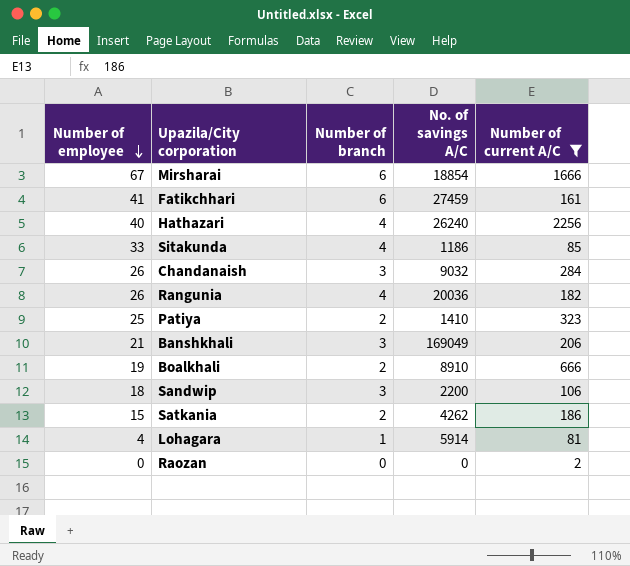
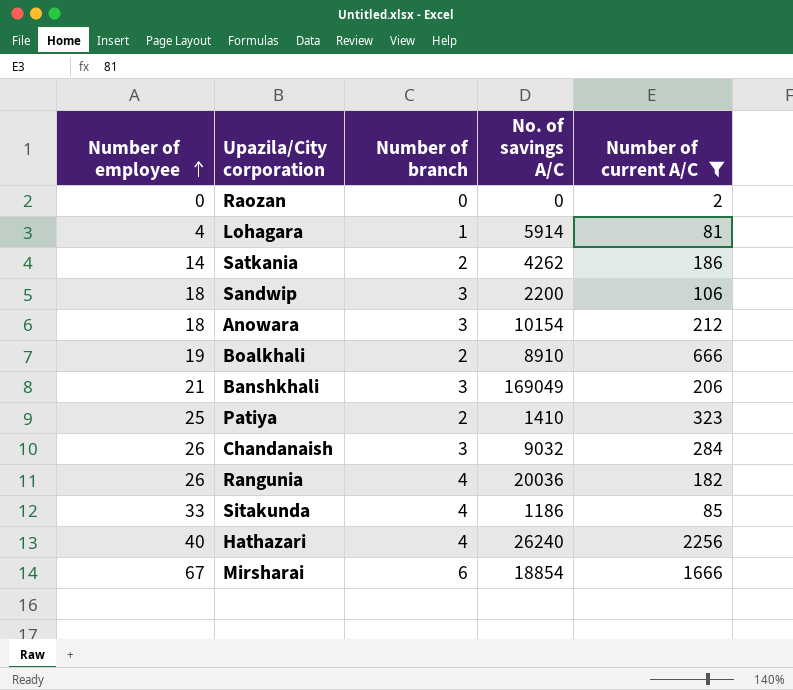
row order: Number of employee descending -> Number of employee ascending
row Fatikchhari: 41 | 6 | 27459 | 161 -> none
Satkania | Number of employee: 15 -> 14
row Anowara: none -> 18 | 3 | 10154 | 212

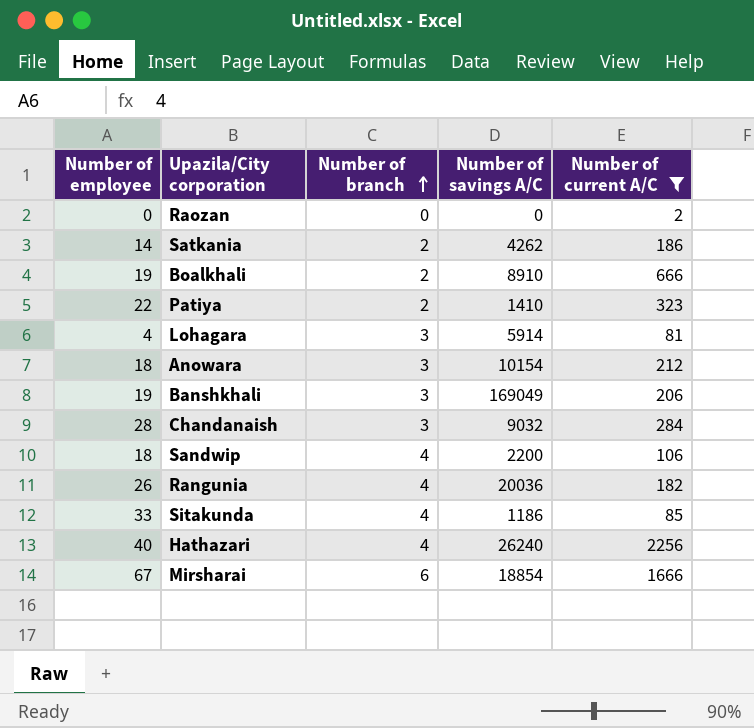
row order: Number of employee ascending -> Number of branch ascending
column name: No. of savings A/C -> Number of savings A/C
Patiya | Number of employee: 25 -> 22
Lohagara | Number of branch: 1 -> 3
Banshkhali | Number of employee: 21 -> 19
Chandanaish | Number of employee: 26 -> 28
Sandwip | Number of branch: 3 -> 4

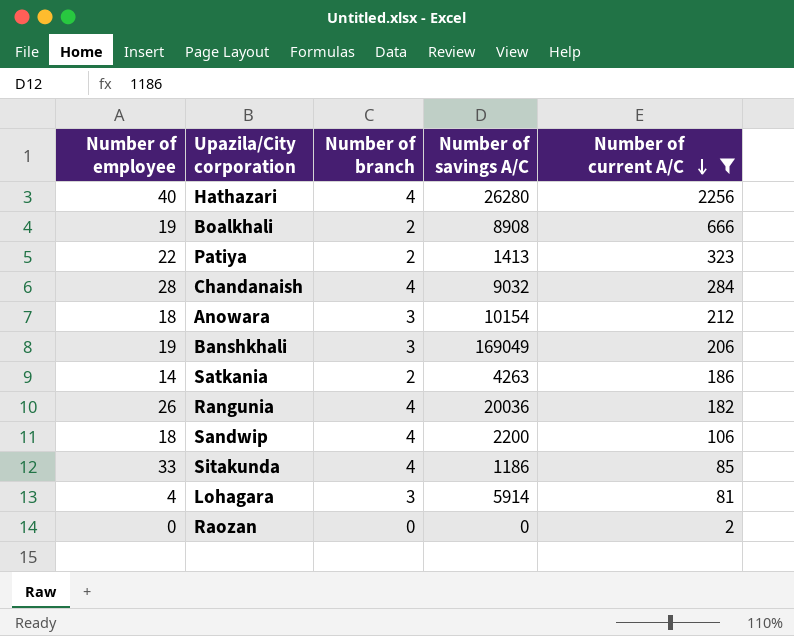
row order: Number of branch ascending -> Number of current A/C descending
row Mirsharai: 67 | 6 | 18854 | 1666 -> none
Hathazari | Number of savings A/C: 26240 -> 26280
Boalkhali | Number of savings A/C: 8910 -> 8908
Patiya | Number of savings A/C: 1410 -> 1413
Chandanaish | Number of branch: 3 -> 4
Satkania | Number of savings A/C: 4262 -> 4263

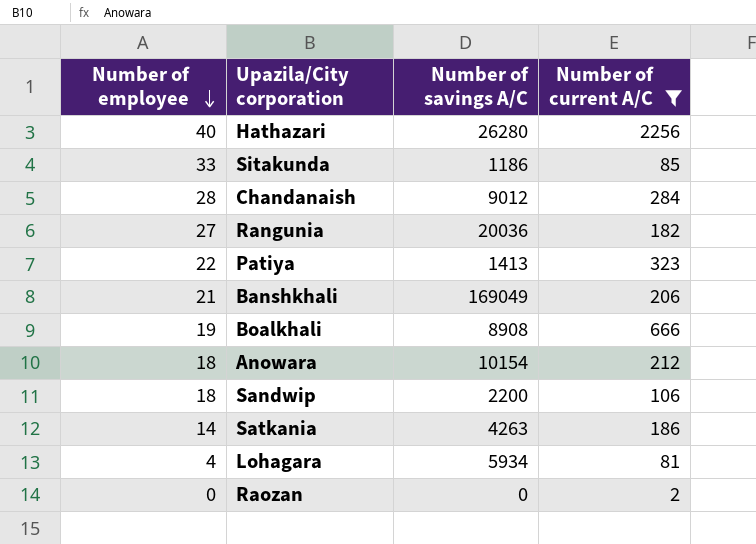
row order: Number of current A/C descending -> Number of employee descending
column Number of branch | position: 3 -> none
Chandanaish | Number of savings A/C: 9032 -> 9012
Rangunia | Number of employee: 26 -> 27
Banshkhali | Number of employee: 19 -> 21
Lohagara | Number of savings A/C: 5914 -> 5934

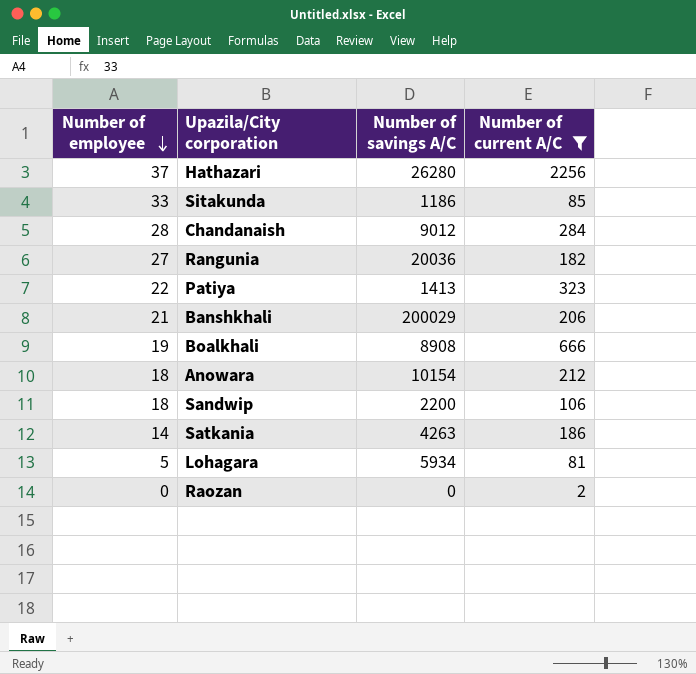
Hathazari | Number of employee: 40 -> 37
Banshkhali | Number of savings A/C: 169049 -> 200029
Lohagara | Number of employee: 4 -> 5

